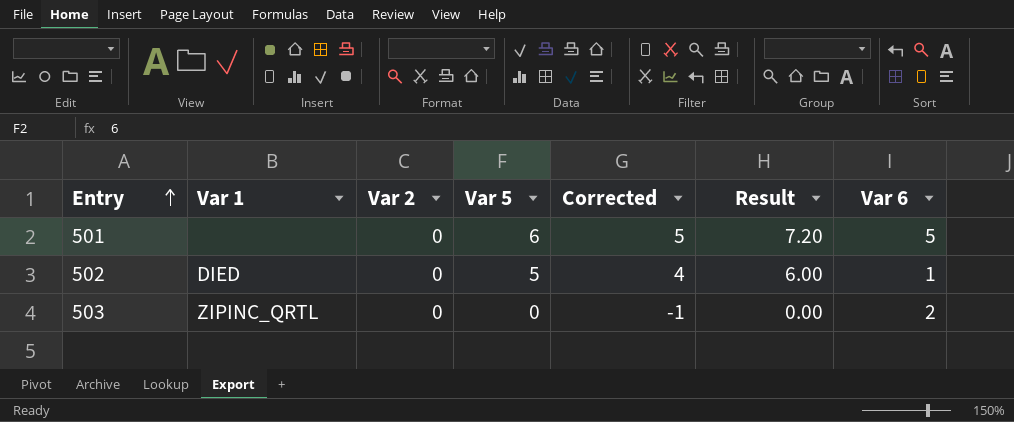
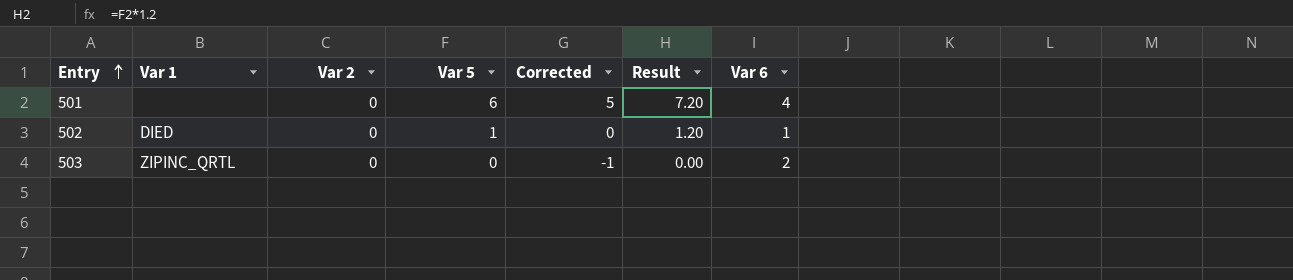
501 | Var 6: 5 -> 4
502 | Var 5: 5 -> 1
502 | Corrected: 4 -> 0
502 | Result: 6.00 -> 1.20

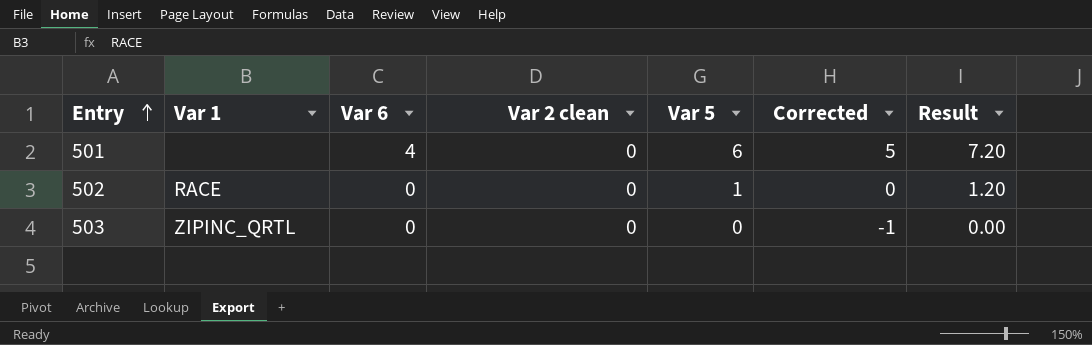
column Var 6 | position: 7 -> 3
column name: Var 2 -> Var 2 clean
502 | Var 1: DIED -> RACE
502 | Var 6: 1 -> 0
503 | Var 6: 2 -> 0

